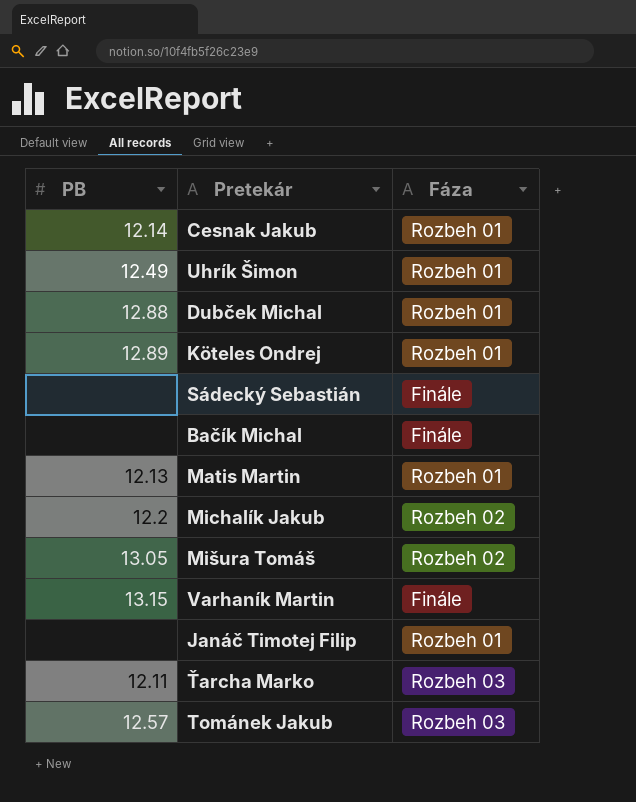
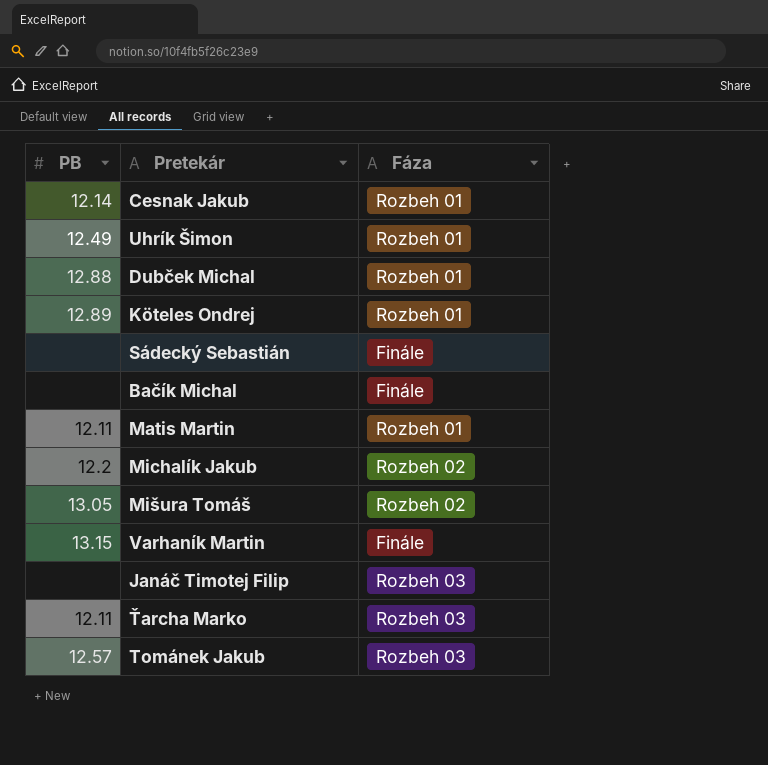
Matis Martin | PB: 12.13 -> 12.11
Janáč Timotej Filip | Fáza: Rozbeh 01 -> Rozbeh 03

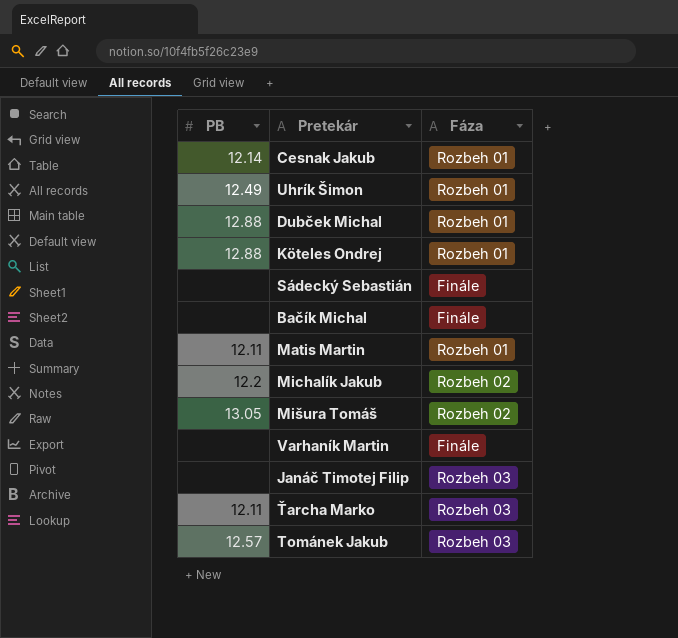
Köteles Ondrej | PB: 12.89 -> 12.88
Varhaník Martin | PB: 13.15 -> none

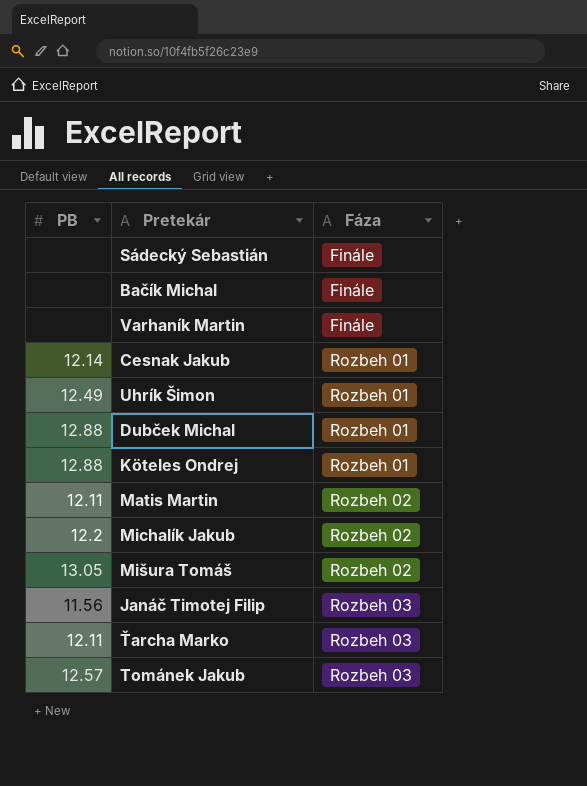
row order: none -> Fáza ascending
Matis Martin | Fáza: Rozbeh 01 -> Rozbeh 02
Janáč Timotej Filip | PB: none -> 11.56

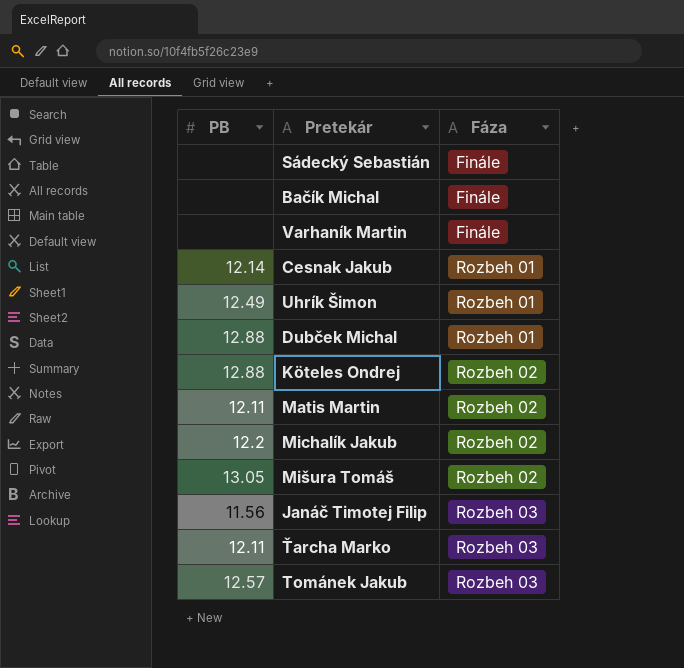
Köteles Ondrej | Fáza: Rozbeh 01 -> Rozbeh 02

